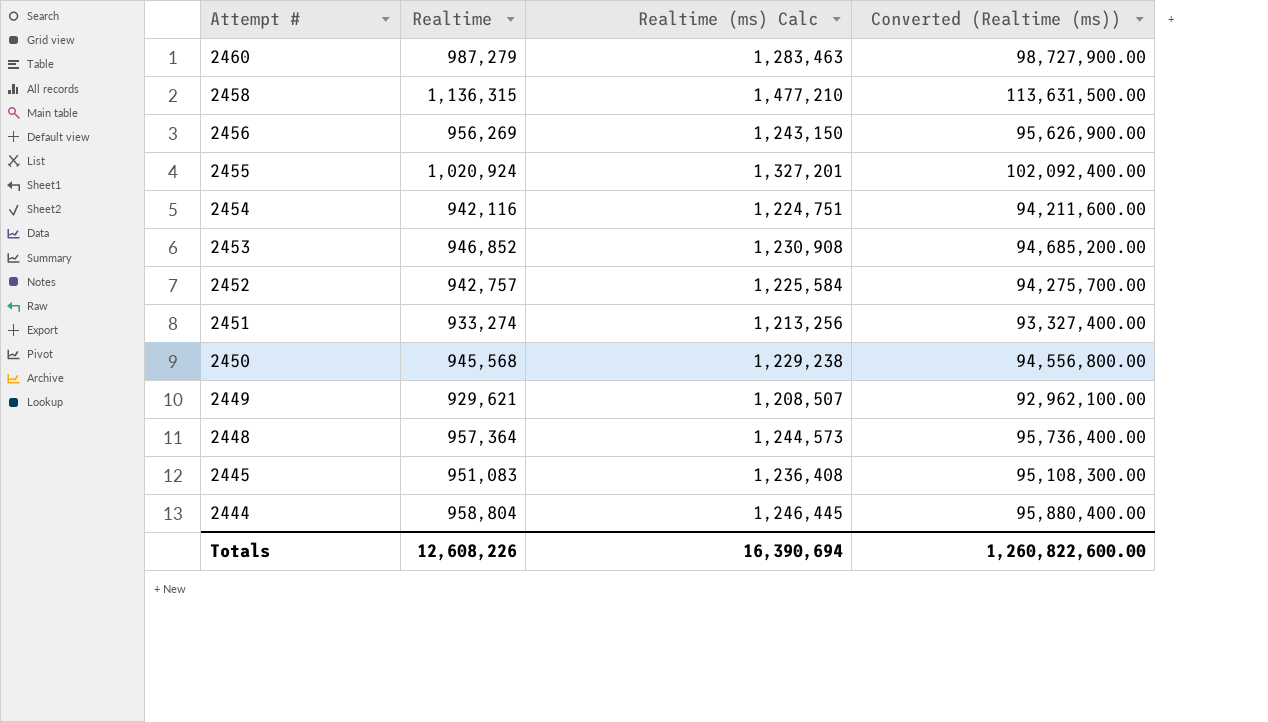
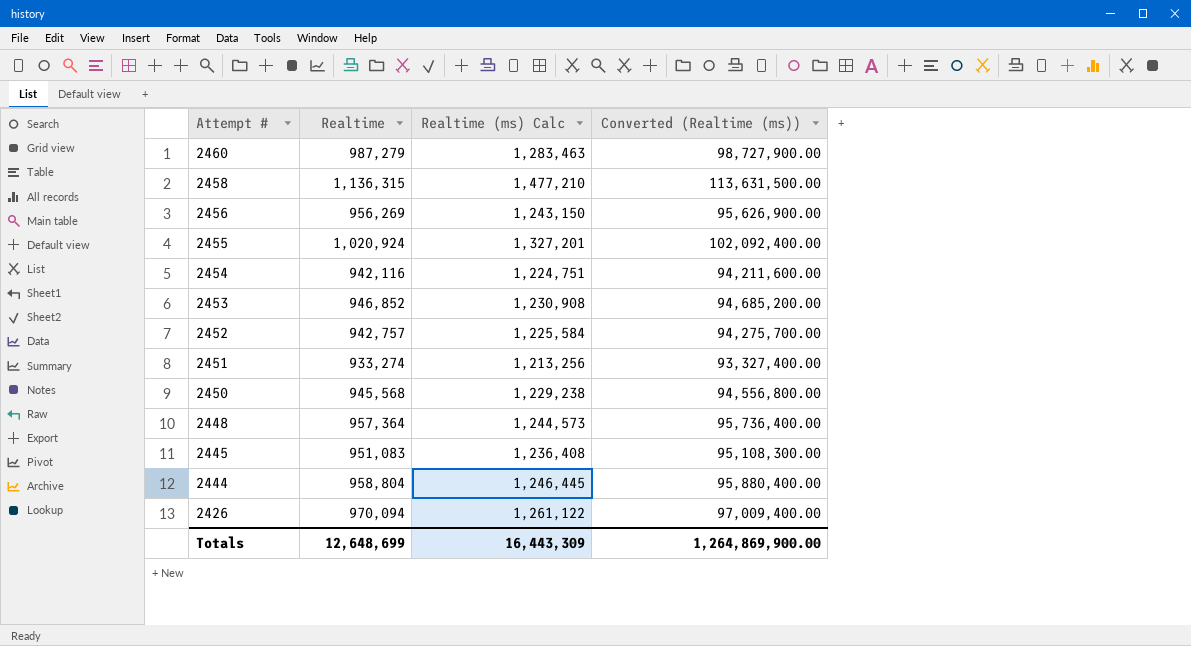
row 2449: 929,621 | 1,208,507 | 92,962,100.00 -> none
row 2426: none -> 970,094 | 1,261,122 | 97,009,400.00
Totals | Realtime: 12,608,226 -> 12,648,699
Totals | Realtime (ms) Calc: 16,390,694 -> 16,443,309
Totals | Converted (Realtime (ms)): 1,260,822,600.00 -> 1,264,869,900.00

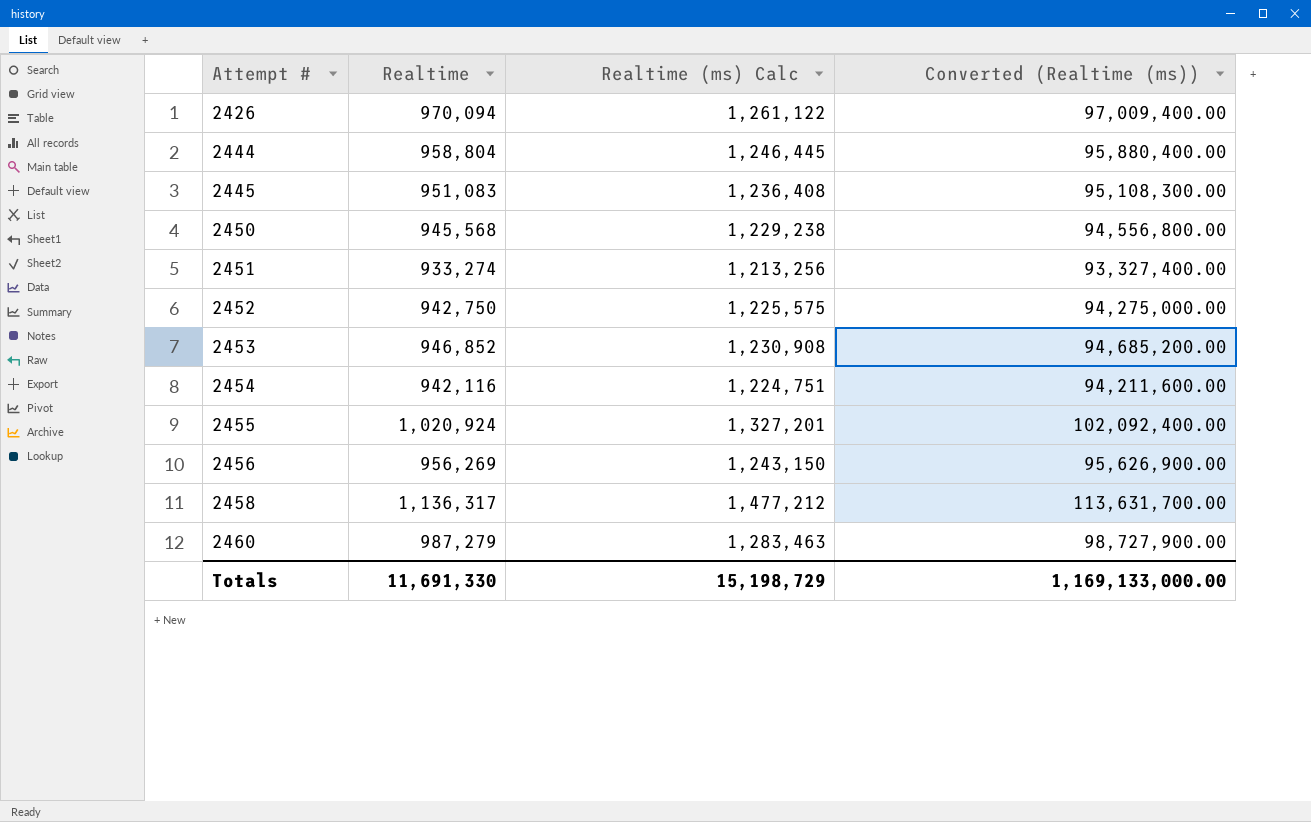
row order: Attempt # descending -> Attempt # ascending
row 2448: 957,364 | 1,244,573 | 95,736,400.00 -> none
2452 | Realtime: 942,757 -> 942,750
2452 | Realtime (ms) Calc: 1,225,584 -> 1,225,575
2452 | Converted (Realtime (ms)): 94,275,700.00 -> 94,275,000.00
2458 | Realtime: 1,136,315 -> 1,136,317
2458 | Realtime (ms) Calc: 1,477,210 -> 1,477,212
2458 | Converted (Realtime (ms)): 113,631,500.00 -> 113,631,700.00
Totals | Realtime: 12,648,699 -> 11,691,330
Totals | Realtime (ms) Calc: 16,443,309 -> 15,198,729
Totals | Converted (Realtime (ms)): 1,264,869,900.00 -> 1,169,133,000.00

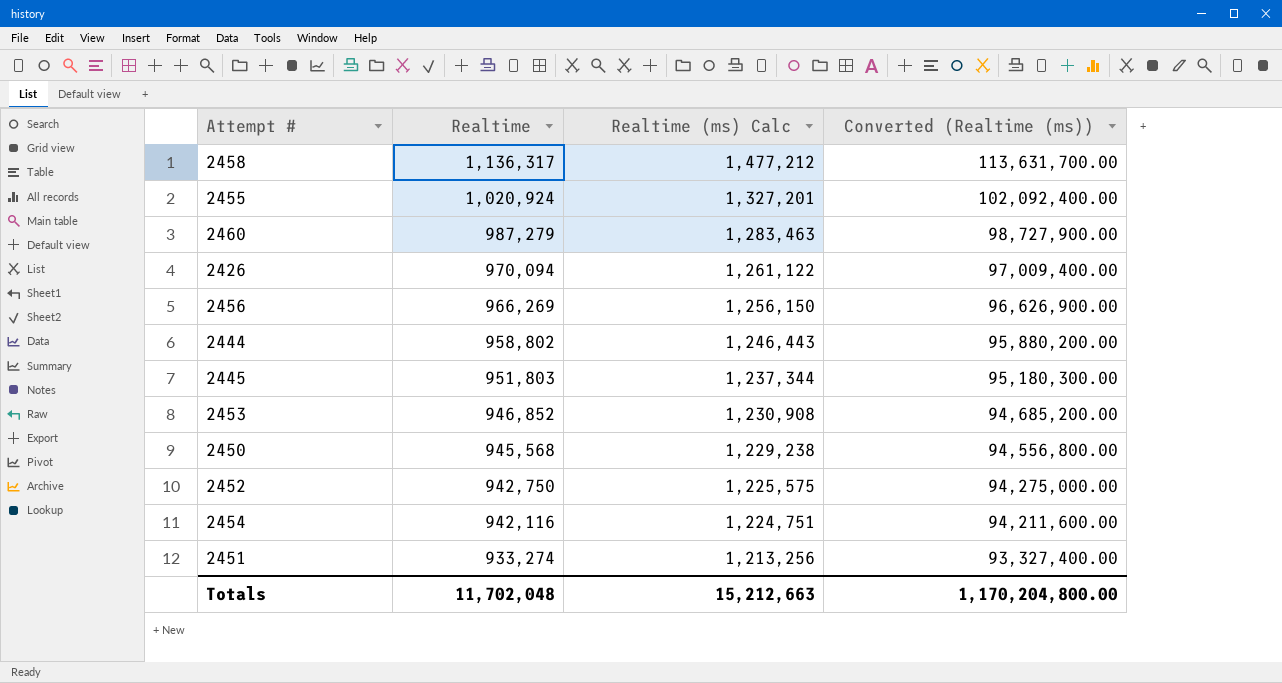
row order: Attempt # ascending -> Realtime descending
2456 | Realtime: 956,269 -> 966,269
2456 | Realtime (ms) Calc: 1,243,150 -> 1,256,150
2456 | Converted (Realtime (ms)): 95,626,900.00 -> 96,626,900.00
2444 | Realtime: 958,804 -> 958,802
2444 | Realtime (ms) Calc: 1,246,445 -> 1,246,443
2444 | Converted (Realtime (ms)): 95,880,400.00 -> 95,880,200.00
2445 | Realtime: 951,083 -> 951,803
2445 | Realtime (ms) Calc: 1,236,408 -> 1,237,344
2445 | Converted (Realtime (ms)): 95,108,300.00 -> 95,180,300.00
Totals | Realtime: 11,691,330 -> 11,702,048
Totals | Realtime (ms) Calc: 15,198,729 -> 15,212,663
Totals | Converted (Realtime (ms)): 1,169,133,000.00 -> 1,170,204,800.00

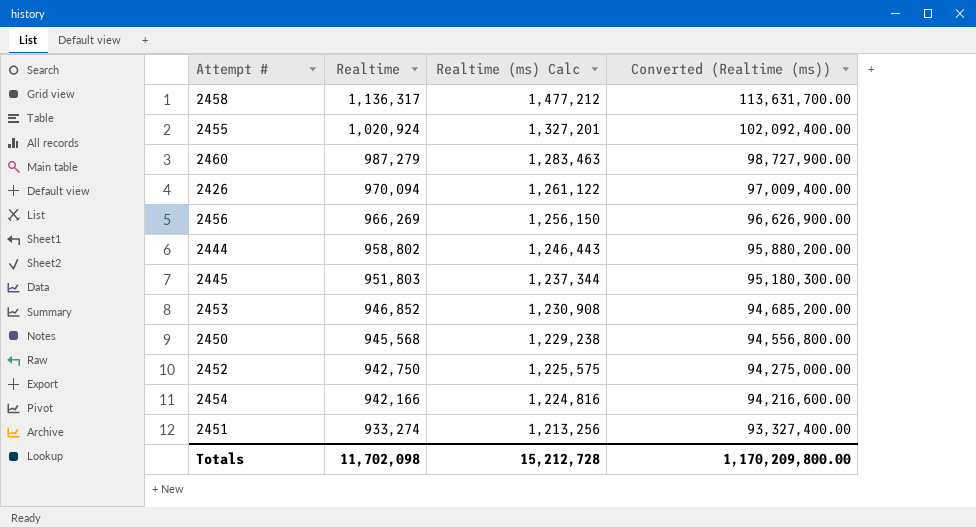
2454 | Realtime: 942,116 -> 942,166
2454 | Realtime (ms) Calc: 1,224,751 -> 1,224,816
2454 | Converted (Realtime (ms)): 94,211,600.00 -> 94,216,600.00
Totals | Realtime: 11,702,048 -> 11,702,098
Totals | Realtime (ms) Calc: 15,212,663 -> 15,212,728
Totals | Converted (Realtime (ms)): 1,170,204,800.00 -> 1,170,209,800.00

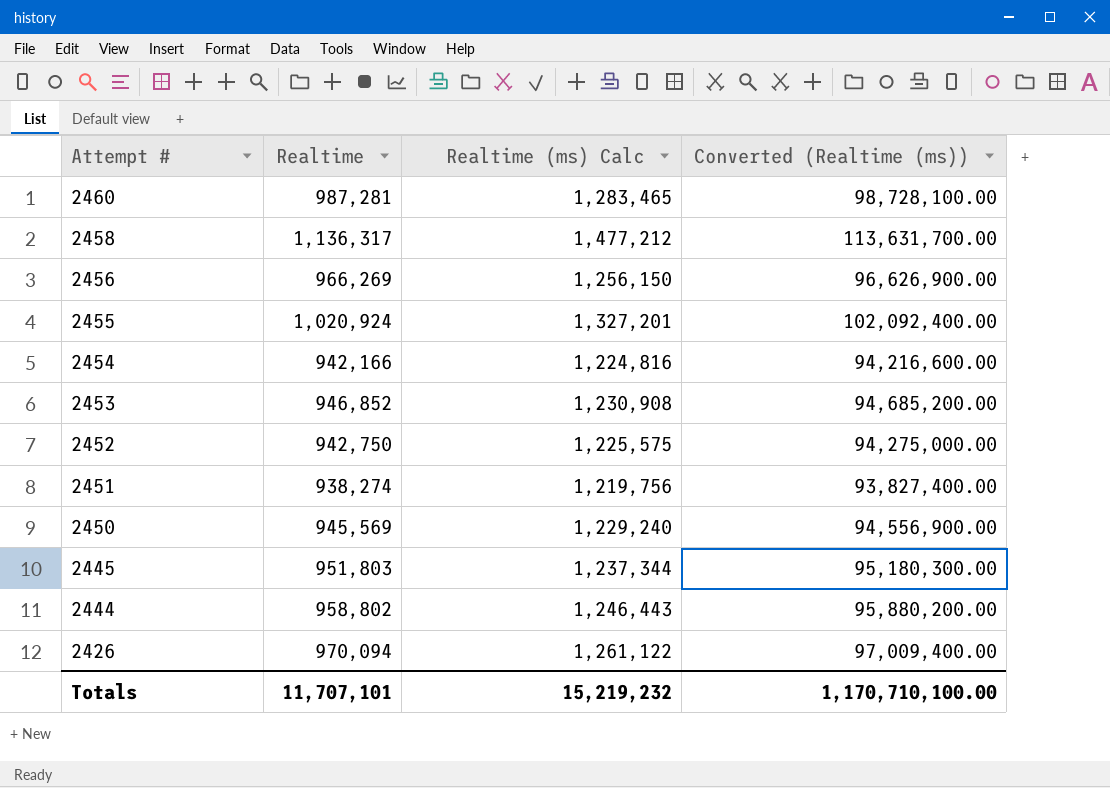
row order: Realtime descending -> Attempt # descending
2460 | Realtime: 987,279 -> 987,281
2460 | Realtime (ms) Calc: 1,283,463 -> 1,283,465
2460 | Converted (Realtime (ms)): 98,727,900.00 -> 98,728,100.00
2451 | Realtime: 933,274 -> 938,274
2451 | Realtime (ms) Calc: 1,213,256 -> 1,219,756
2451 | Converted (Realtime (ms)): 93,327,400.00 -> 93,827,400.00
2450 | Realtime: 945,568 -> 945,569
2450 | Realtime (ms) Calc: 1,229,238 -> 1,229,240
2450 | Converted (Realtime (ms)): 94,556,800.00 -> 94,556,900.00
Totals | Realtime: 11,702,098 -> 11,707,101
Totals | Realtime (ms) Calc: 15,212,728 -> 15,219,232
Totals | Converted (Realtime (ms)): 1,170,209,800.00 -> 1,170,710,100.00

